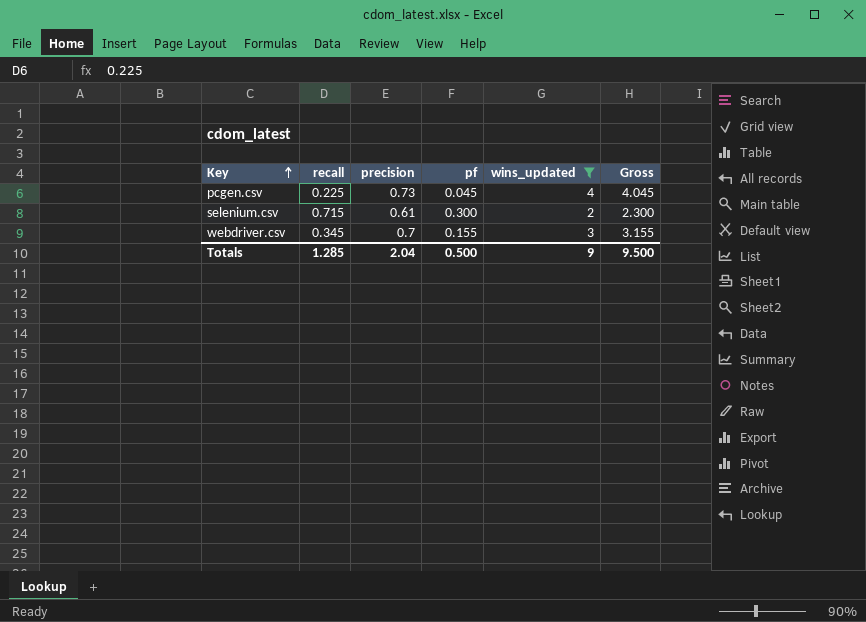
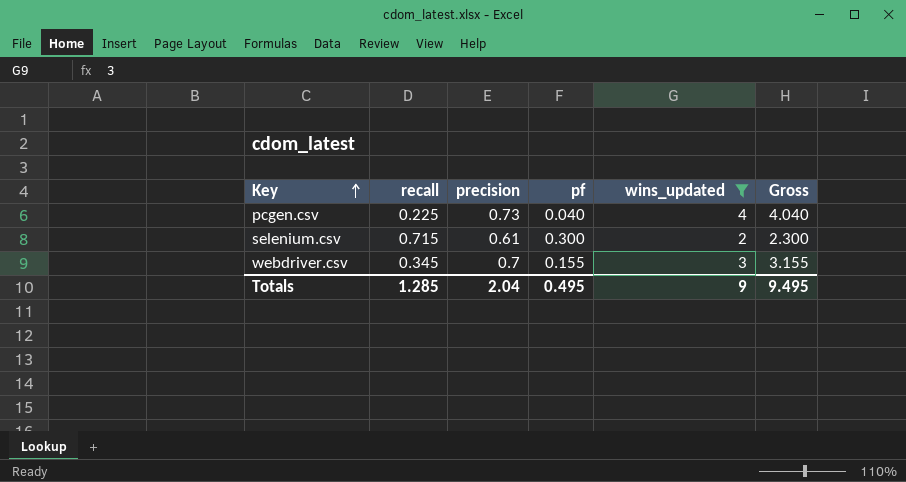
pcgen.csv | pf: 0.045 -> 0.040
pcgen.csv | Gross: 4.045 -> 4.040
Totals | pf: 0.500 -> 0.495
Totals | Gross: 9.500 -> 9.495

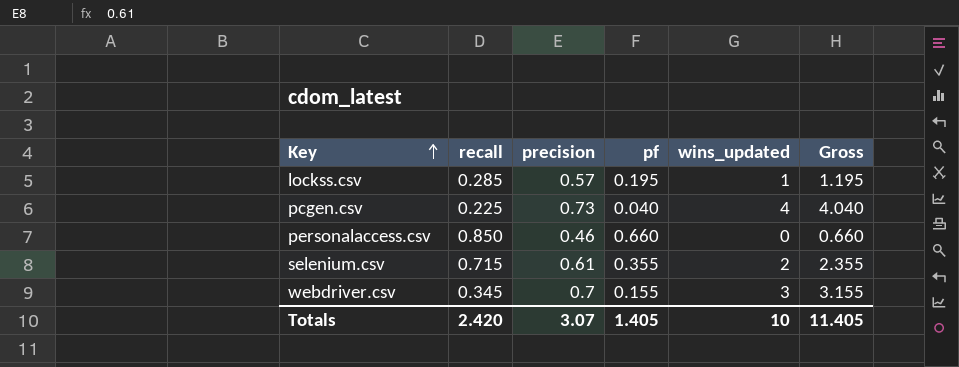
filter: wins_updated >= 2 -> none
selenium.csv | pf: 0.300 -> 0.355
selenium.csv | Gross: 2.300 -> 2.355
Totals | recall: 1.285 -> 2.420
Totals | precision: 2.04 -> 3.07
Totals | pf: 0.495 -> 1.405
Totals | wins_updated: 9 -> 10
Totals | Gross: 9.495 -> 11.405

